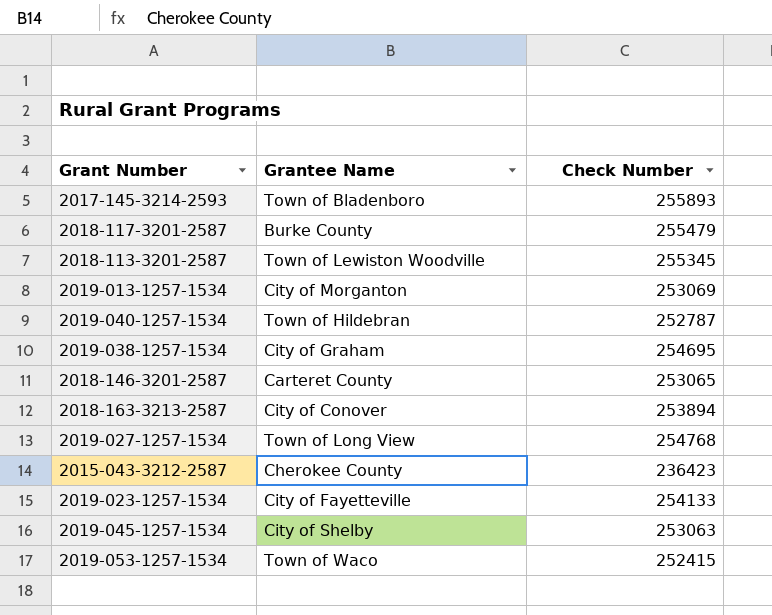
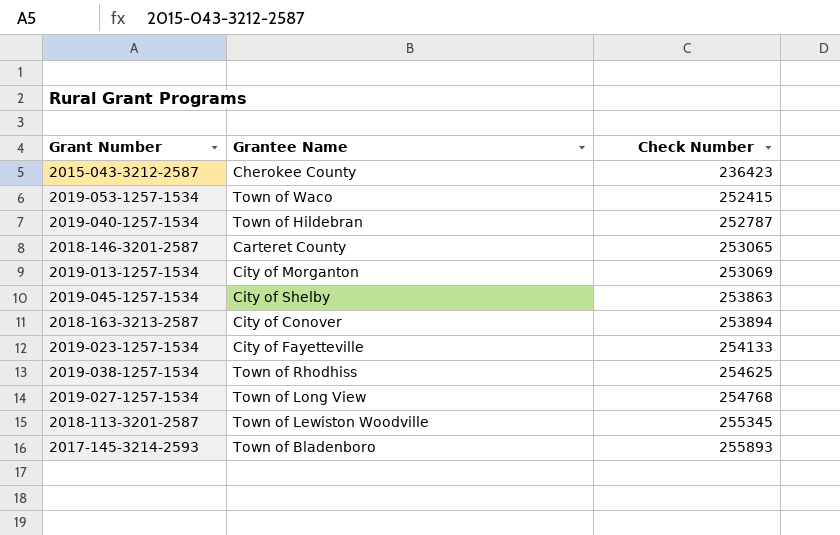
row order: none -> Check Number ascending
row 2018-117-3201-2587: Burke County | 255479 -> none
2019-045-1257-1534 | Check Number: 253063 -> 253863
2019-038-1257-1534 | Grantee Name: City of Graham -> Town of Rhodhiss
2019-038-1257-1534 | Check Number: 254695 -> 254625

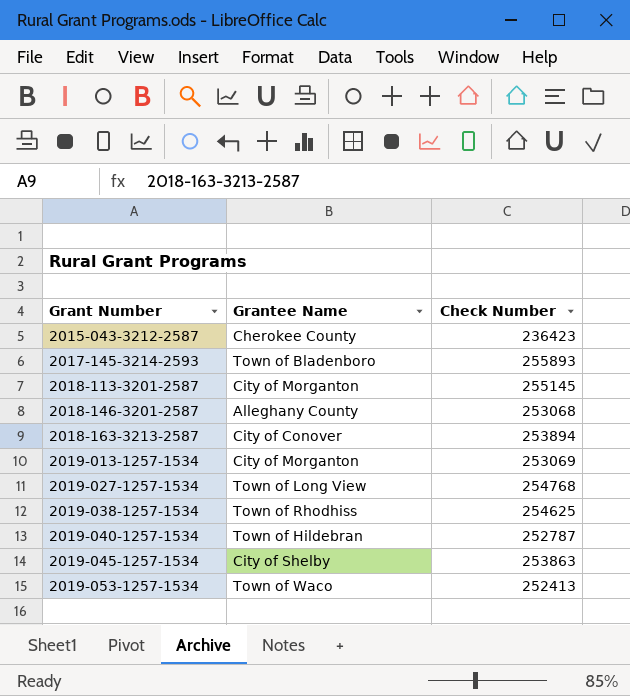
row order: Check Number ascending -> Grant Number ascending
row 2019-023-1257-1534: City of Fayetteville | 254133 -> none
2018-113-3201-2587 | Grantee Name: Town of Lewiston Woodville -> City of Morganton
2018-113-3201-2587 | Check Number: 255345 -> 255145
2018-146-3201-2587 | Grantee Name: Carteret County -> Alleghany County
2018-146-3201-2587 | Check Number: 253065 -> 253068
2019-053-1257-1534 | Check Number: 252415 -> 252413

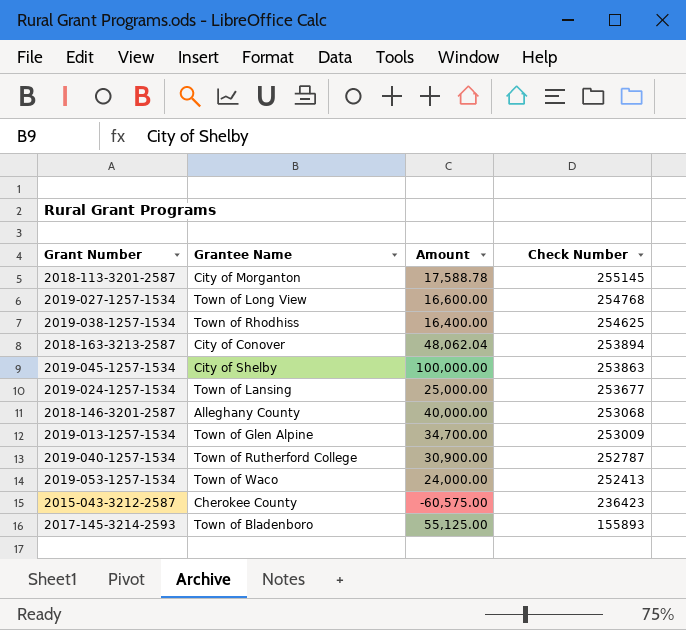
row order: Grant Number ascending -> Check Number descending
column Amount | position: none -> 3
row 2019-024-1257-1534: none -> Town of Lansing | 25,000.00 | 253677
2019-013-1257-1534 | Grantee Name: City of Morganton -> Town of Glen Alpine
2019-013-1257-1534 | Check Number: 253069 -> 253009
2019-040-1257-1534 | Grantee Name: Town of Hildebran -> Town of Rutherford College
2017-145-3214-2593 | Check Number: 255893 -> 155893

